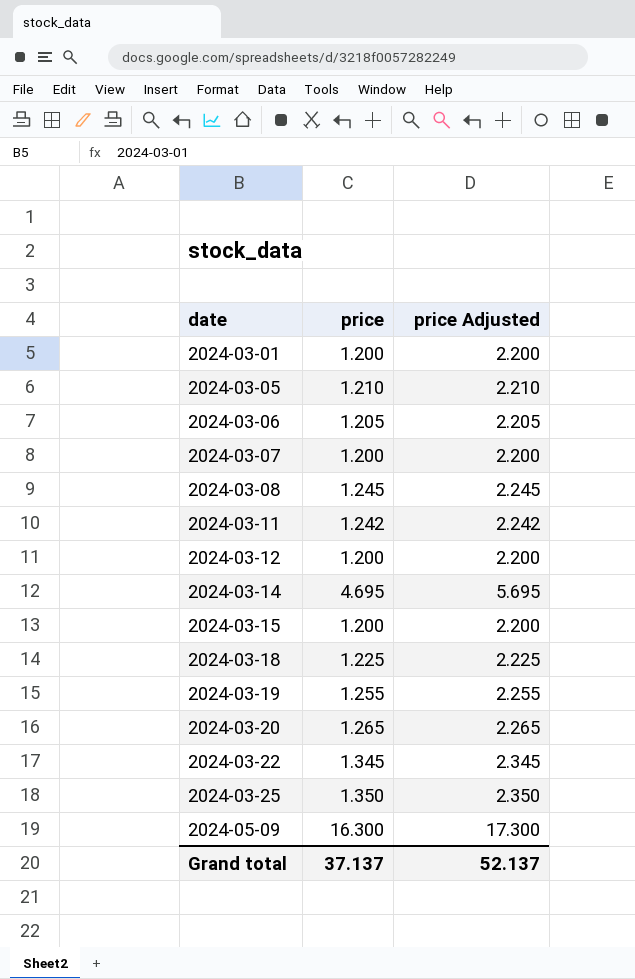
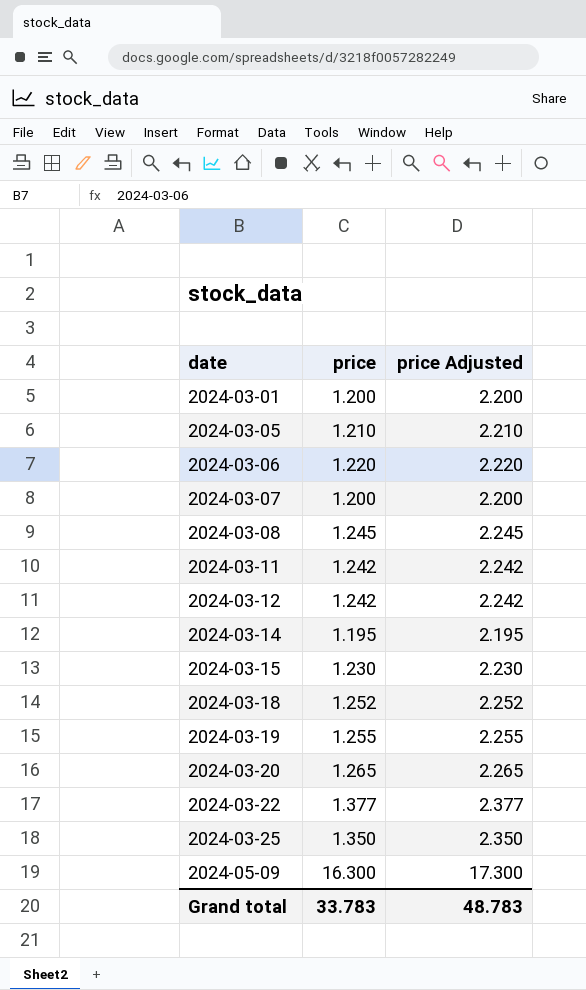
2024-03-06 | price: 1.205 -> 1.220
2024-03-06 | price Adjusted: 2.205 -> 2.220
2024-03-12 | price: 1.200 -> 1.242
2024-03-12 | price Adjusted: 2.200 -> 2.242
2024-03-14 | price: 4.695 -> 1.195
2024-03-14 | price Adjusted: 5.695 -> 2.195
2024-03-15 | price: 1.200 -> 1.230
2024-03-15 | price Adjusted: 2.200 -> 2.230
2024-03-18 | price: 1.225 -> 1.252
2024-03-18 | price Adjusted: 2.225 -> 2.252
2024-03-22 | price: 1.345 -> 1.377
2024-03-22 | price Adjusted: 2.345 -> 2.377
Grand total | price: 37.137 -> 33.783
Grand total | price Adjusted: 52.137 -> 48.783

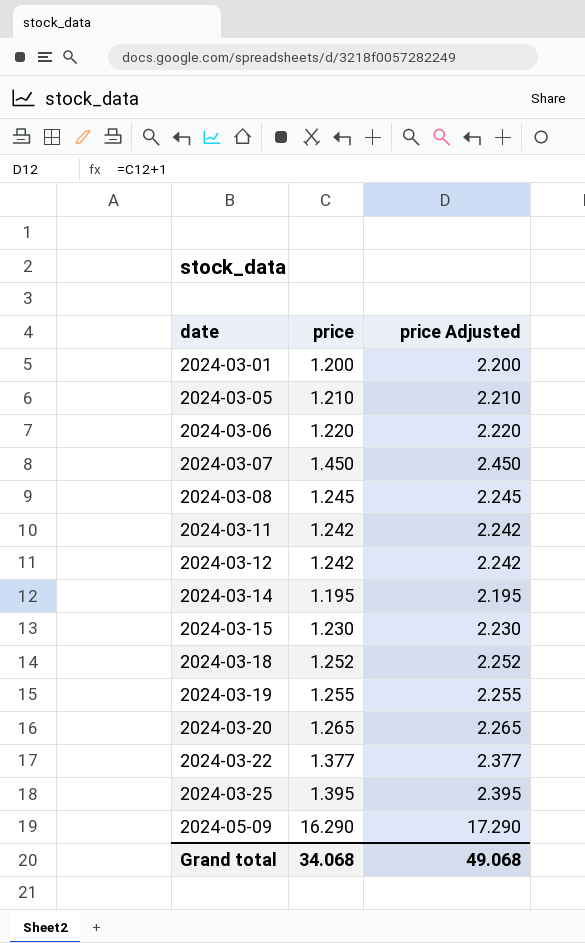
2024-03-07 | price: 1.200 -> 1.450
2024-03-07 | price Adjusted: 2.200 -> 2.450
2024-03-25 | price: 1.350 -> 1.395
2024-03-25 | price Adjusted: 2.350 -> 2.395
2024-05-09 | price: 16.300 -> 16.290
2024-05-09 | price Adjusted: 17.300 -> 17.290
Grand total | price: 33.783 -> 34.068
Grand total | price Adjusted: 48.783 -> 49.068

